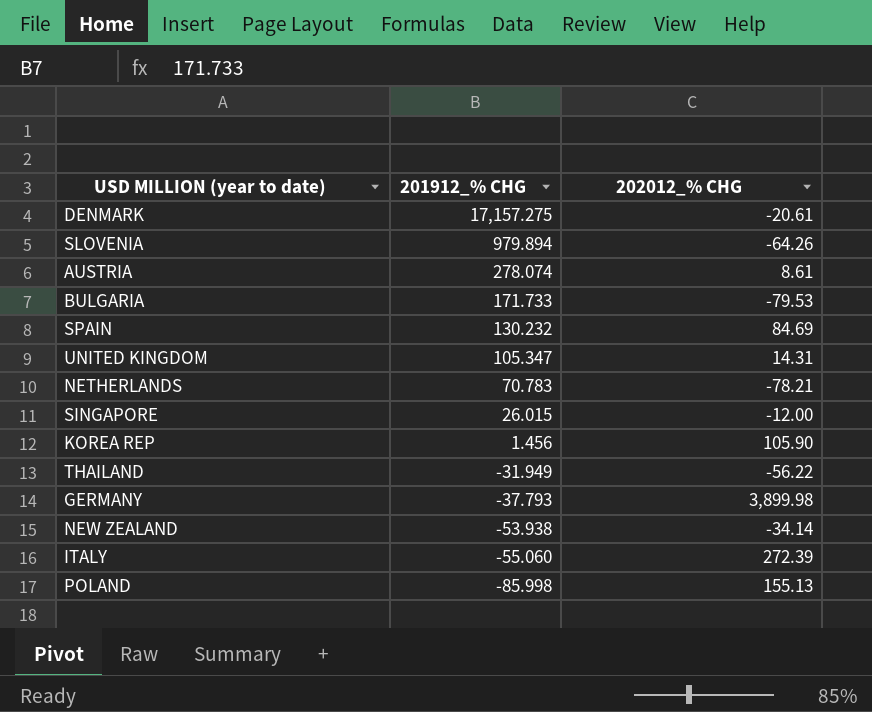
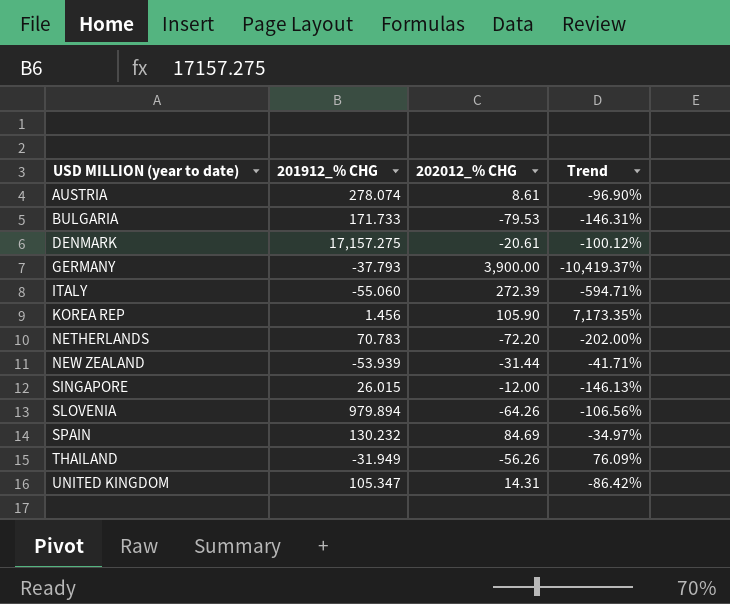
row order: 201912_% CHG descending -> USD MILLION (year to date) ascending
column Trend | formula: none -> ([202012_% CHG] - [201912_% CHG]) / [201912_% CHG]
row POLAND: -85.998 | 155.13 -> none
GERMANY | 202012_% CHG: 3,899.98 -> 3,900.00
NETHERLANDS | 202012_% CHG: -78.21 -> -72.20
NEW ZEALAND | 201912_% CHG: -53.938 -> -53.939
NEW ZEALAND | 202012_% CHG: -34.14 -> -31.44
THAILAND | 202012_% CHG: -56.22 -> -56.26

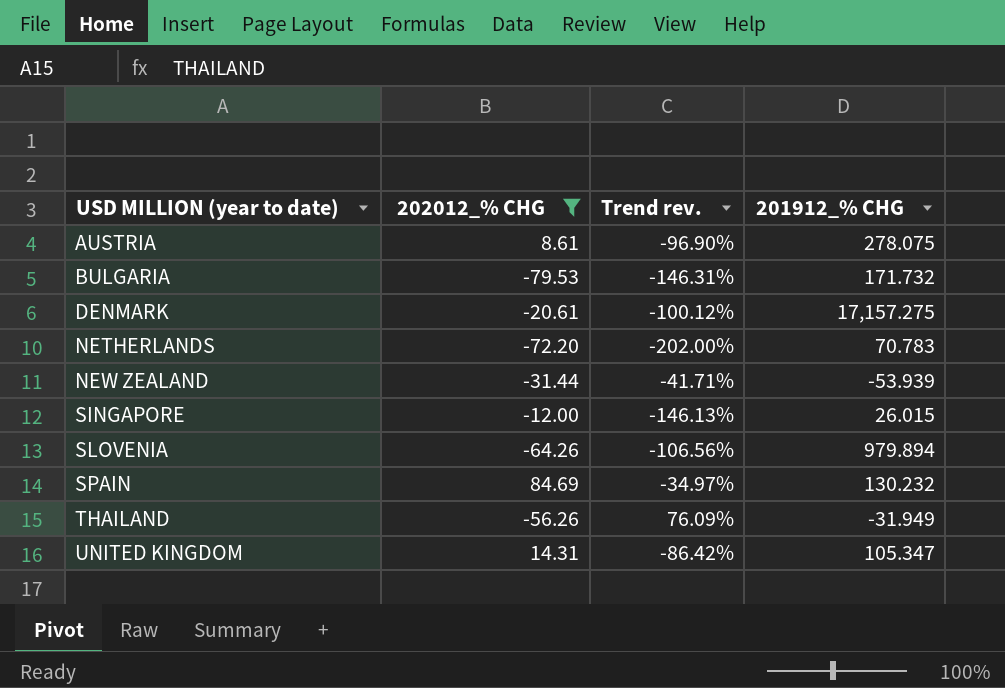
filter: none -> 202012_% CHG <= 84.69
column name: Trend -> Trend rev.
column 201912_% CHG | position: 2 -> 4
AUSTRIA | 201912_% CHG: 278.074 -> 278.075
BULGARIA | 201912_% CHG: 171.733 -> 171.732

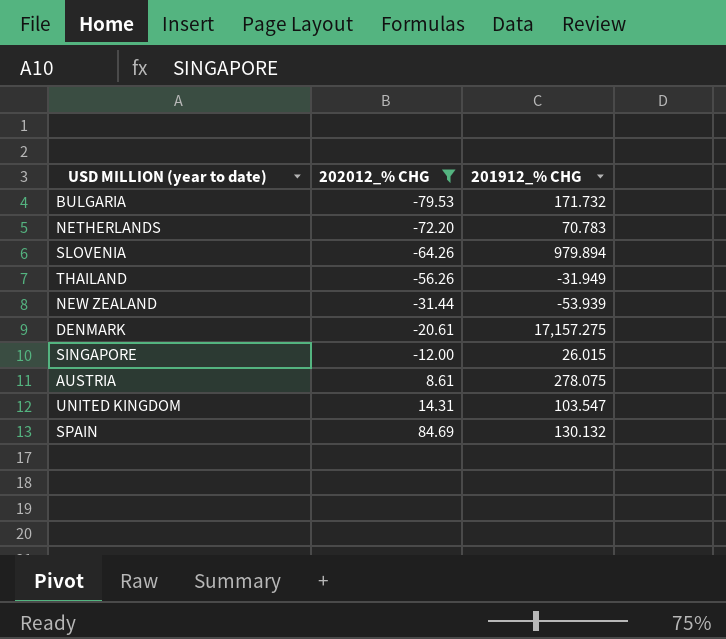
row order: USD MILLION (year to date) ascending -> 202012_% CHG ascending
column Trend rev. | formula: ([202012_% CHG] - [201912_% CHG]) / [201912_% CHG] -> none
UNITED KINGDOM | 201912_% CHG: 105.347 -> 103.547
SPAIN | 201912_% CHG: 130.232 -> 130.132

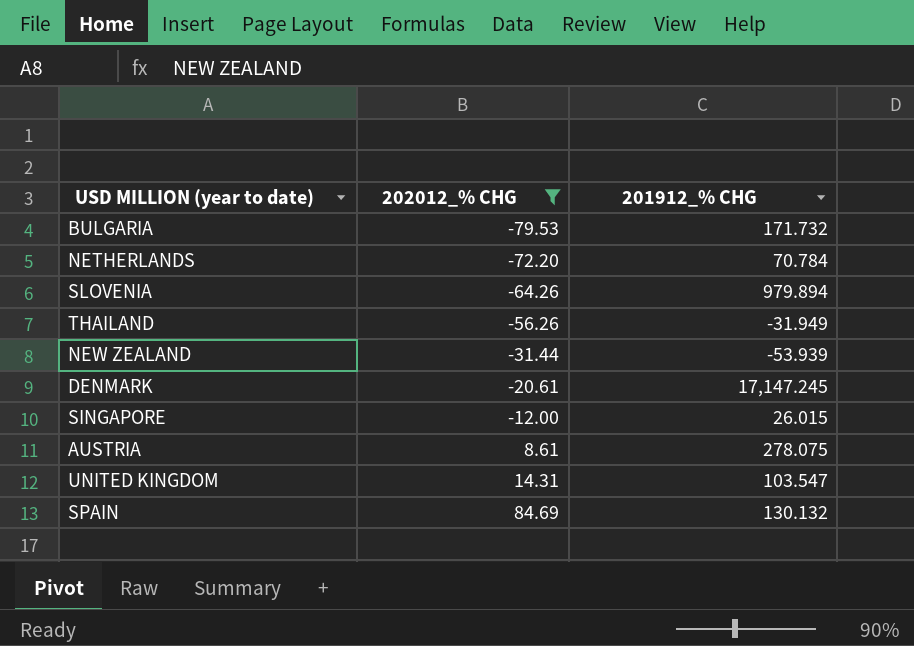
NETHERLANDS | 201912_% CHG: 70.783 -> 70.784
DENMARK | 201912_% CHG: 17,157.275 -> 17,147.245

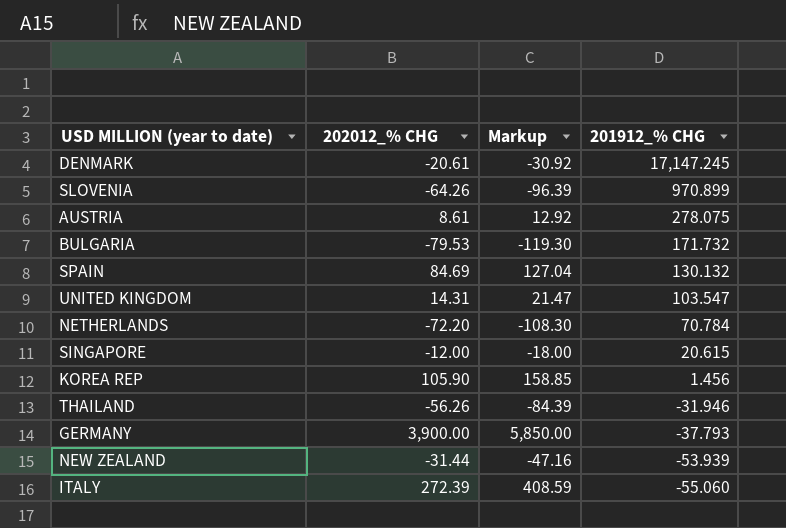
filter: 202012_% CHG <= 84.69 -> none
row order: 202012_% CHG ascending -> 201912_% CHG descending
column Markup | formula: none -> [202012_% CHG] * 1.5
SLOVENIA | 201912_% CHG: 979.894 -> 970.899
SINGAPORE | 201912_% CHG: 26.015 -> 20.615
THAILAND | 201912_% CHG: -31.949 -> -31.946

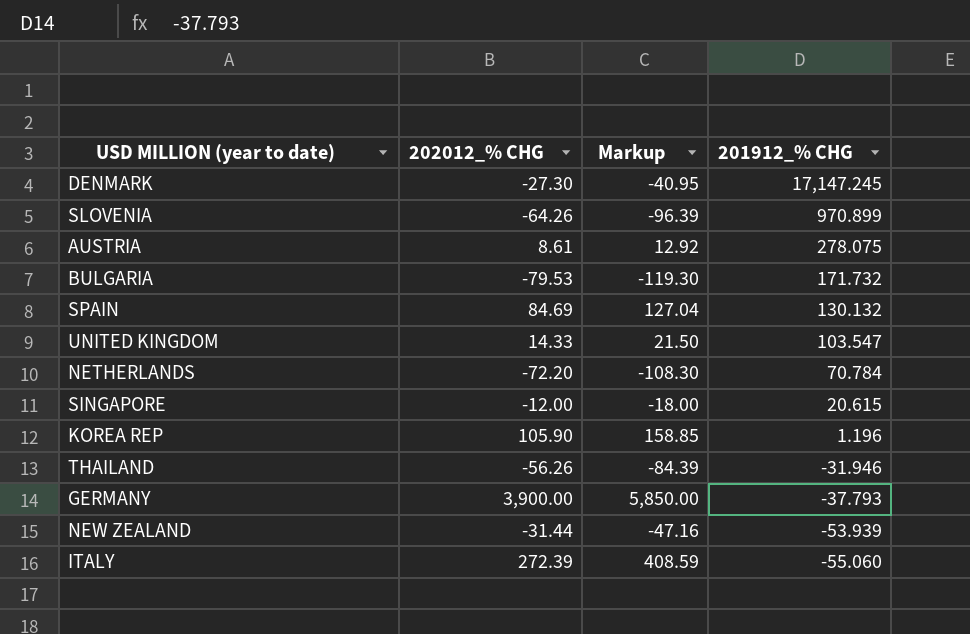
DENMARK | 202012_% CHG: -20.61 -> -27.30
DENMARK | Markup: -30.92 -> -40.95
UNITED KINGDOM | 202012_% CHG: 14.31 -> 14.33
UNITED KINGDOM | Markup: 21.47 -> 21.50
KOREA REP | 201912_% CHG: 1.456 -> 1.196

